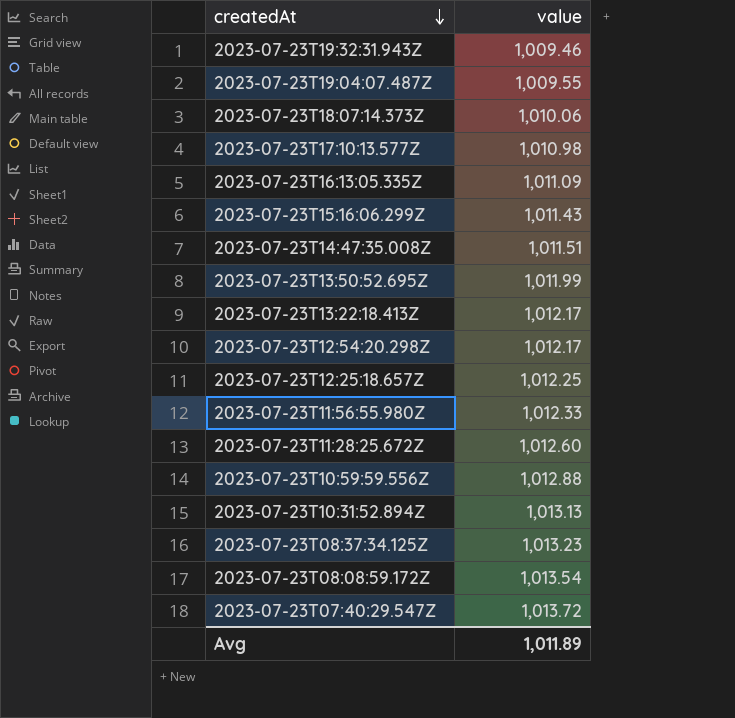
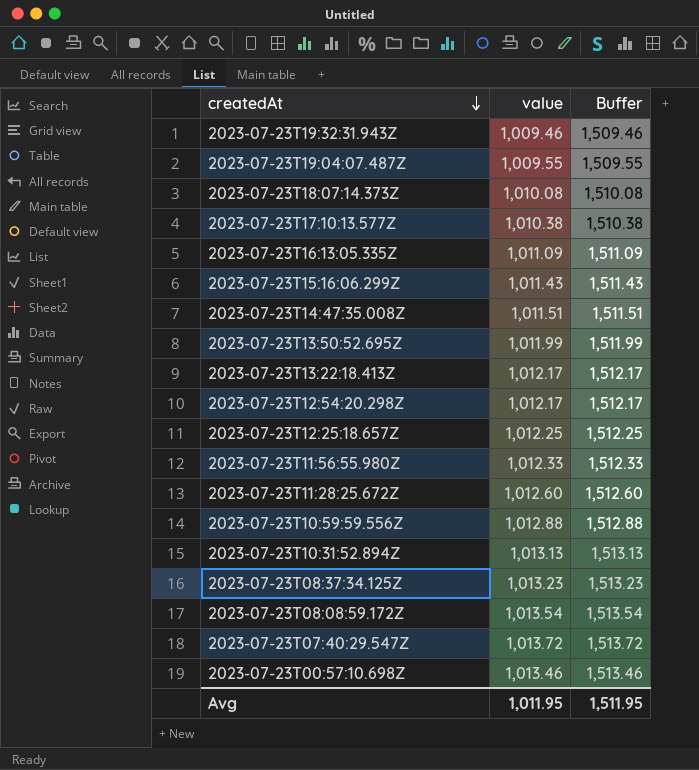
column Buffer | formula: none -> [value] + 500
2023-07-23T18:07:14.373Z | value: 1,010.06 -> 1,010.08
2023-07-23T17:10:13.577Z | value: 1,010.98 -> 1,010.38
row 2023-07-23T00:57:10.698Z: none -> 1,013.46 | 1,513.46
Avg | value: 1,011.89 -> 1,011.95

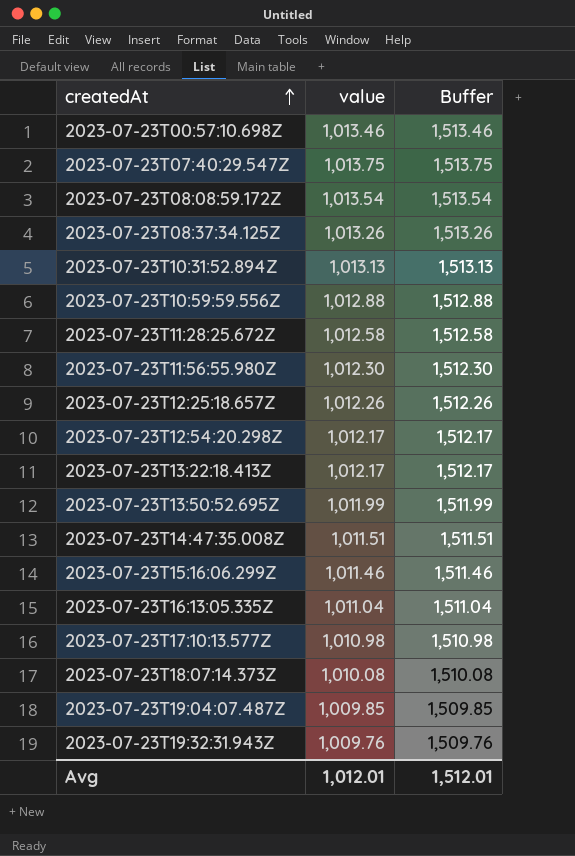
row order: createdAt descending -> createdAt ascending
2023-07-23T07:40:29.547Z | value: 1,013.72 -> 1,013.75
2023-07-23T07:40:29.547Z | Buffer: 1,513.72 -> 1,513.75
2023-07-23T08:37:34.125Z | value: 1,013.23 -> 1,013.26
2023-07-23T08:37:34.125Z | Buffer: 1,513.23 -> 1,513.26
2023-07-23T11:28:25.672Z | value: 1,012.60 -> 1,012.58
2023-07-23T11:28:25.672Z | Buffer: 1,512.60 -> 1,512.58
2023-07-23T11:56:55.980Z | value: 1,012.33 -> 1,012.30
2023-07-23T11:56:55.980Z | Buffer: 1,512.33 -> 1,512.30
2023-07-23T12:25:18.657Z | value: 1,012.25 -> 1,012.26
2023-07-23T12:25:18.657Z | Buffer: 1,512.25 -> 1,512.26
2023-07-23T15:16:06.299Z | value: 1,011.43 -> 1,011.46
2023-07-23T15:16:06.299Z | Buffer: 1,511.43 -> 1,511.46
2023-07-23T16:13:05.335Z | value: 1,011.09 -> 1,011.04
2023-07-23T16:13:05.335Z | Buffer: 1,511.09 -> 1,511.04
2023-07-23T17:10:13.577Z | value: 1,010.38 -> 1,010.98
2023-07-23T17:10:13.577Z | Buffer: 1,510.38 -> 1,510.98
2023-07-23T19:04:07.487Z | value: 1,009.55 -> 1,009.85
2023-07-23T19:04:07.487Z | Buffer: 1,509.55 -> 1,509.85
2023-07-23T19:32:31.943Z | value: 1,009.46 -> 1,009.76
2023-07-23T19:32:31.943Z | Buffer: 1,509.46 -> 1,509.76
Avg | value: 1,011.95 -> 1,012.01
Avg | Buffer: 1,511.95 -> 1,512.01

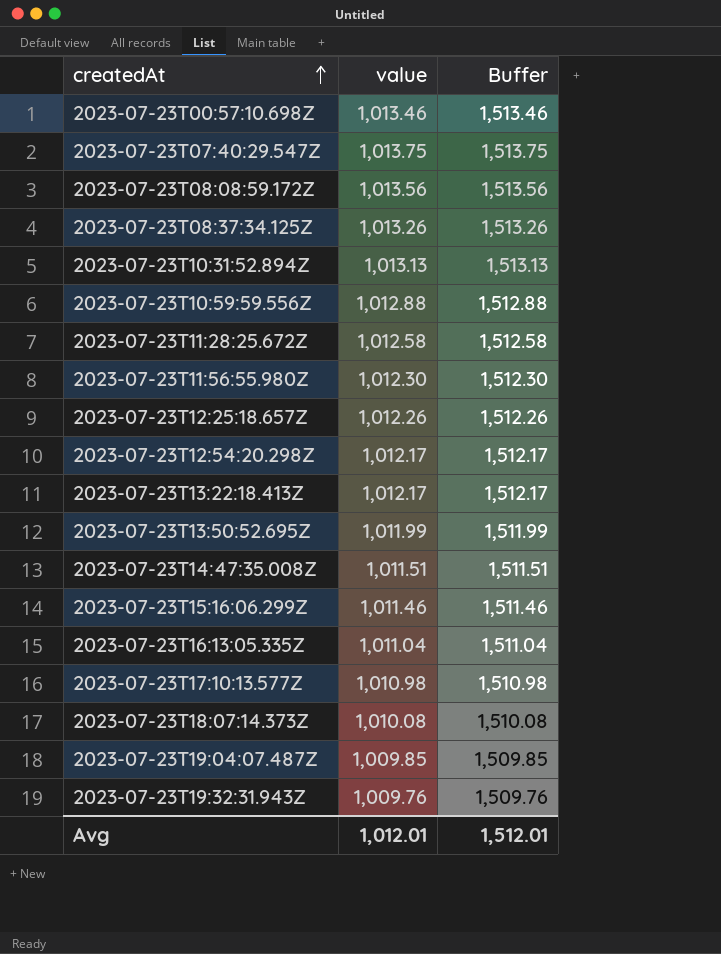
2023-07-23T08:08:59.172Z | value: 1,013.54 -> 1,013.56
2023-07-23T08:08:59.172Z | Buffer: 1,513.54 -> 1,513.56

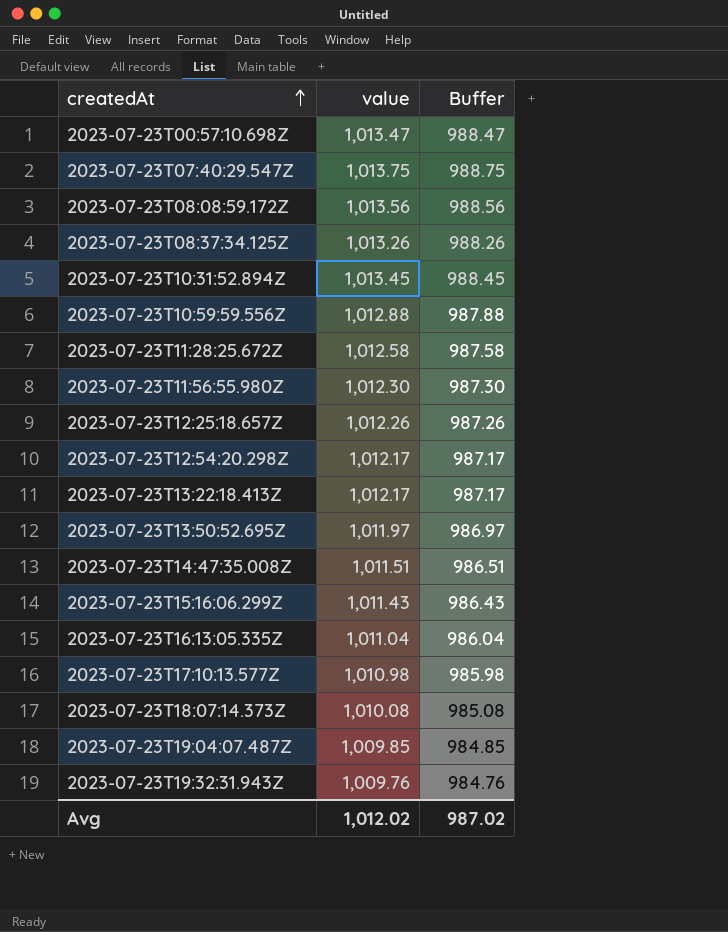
column Buffer | formula: [value] + 500 -> [value] - 25
2023-07-23T00:57:10.698Z | value: 1,013.46 -> 1,013.47
2023-07-23T10:31:52.894Z | value: 1,013.13 -> 1,013.45
2023-07-23T13:50:52.695Z | value: 1,011.99 -> 1,011.97
2023-07-23T15:16:06.299Z | value: 1,011.46 -> 1,011.43
Avg | value: 1,012.01 -> 1,012.02
Avg | Buffer: 1,512.01 -> 987.02

